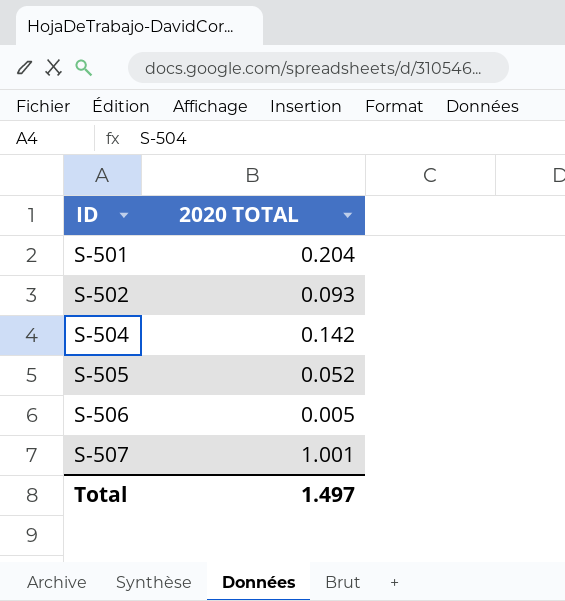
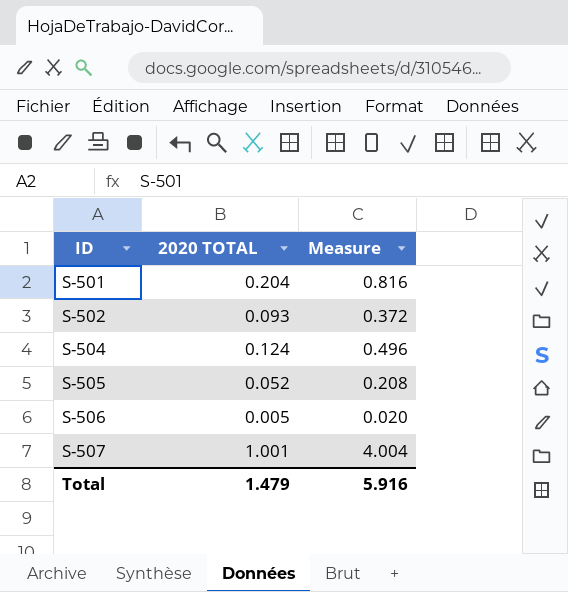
column Measure | formula: none -> [2020 TOTAL] * 4
S-504 | 2020 TOTAL: 0.142 -> 0.124
Total | 2020 TOTAL: 1.497 -> 1.479

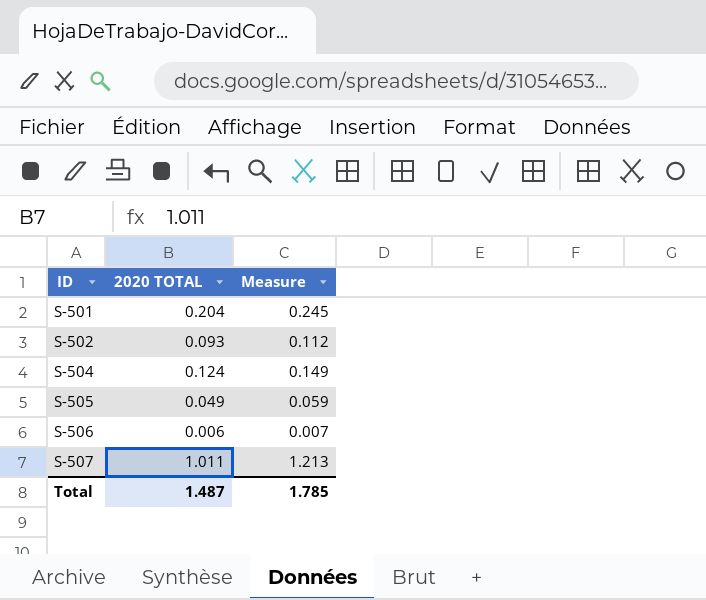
column Measure | formula: [2020 TOTAL] * 4 -> [2020 TOTAL] * 1.2
S-505 | 2020 TOTAL: 0.052 -> 0.049
S-506 | 2020 TOTAL: 0.005 -> 0.006
S-507 | 2020 TOTAL: 1.001 -> 1.011
Total | 2020 TOTAL: 1.479 -> 1.487
Total | Measure: 5.916 -> 1.785

